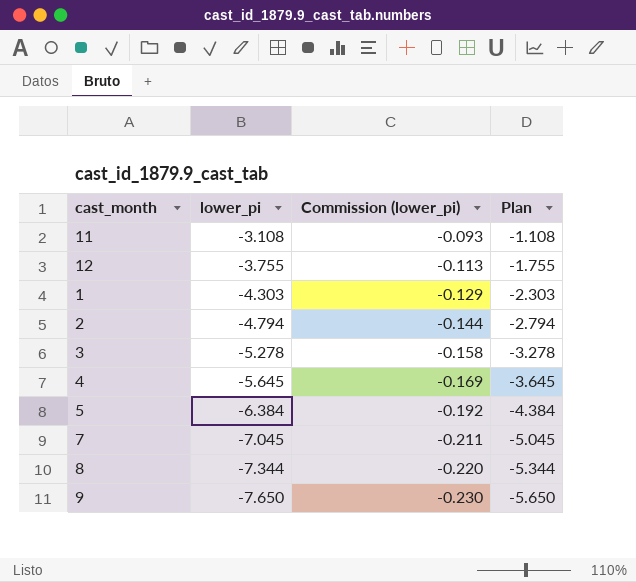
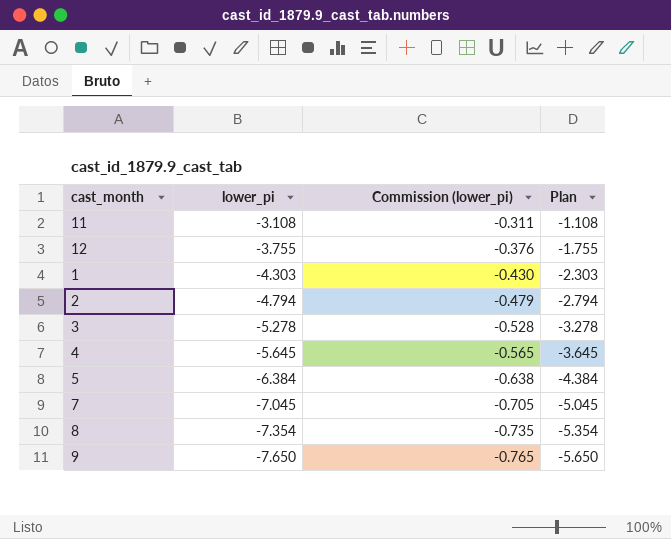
column Commission (lower_pi) | formula: [lower_pi] * 0.03 -> [lower_pi] * 0.1
8 | lower_pi: -7.344 -> -7.354
8 | Plan: -5.344 -> -5.354

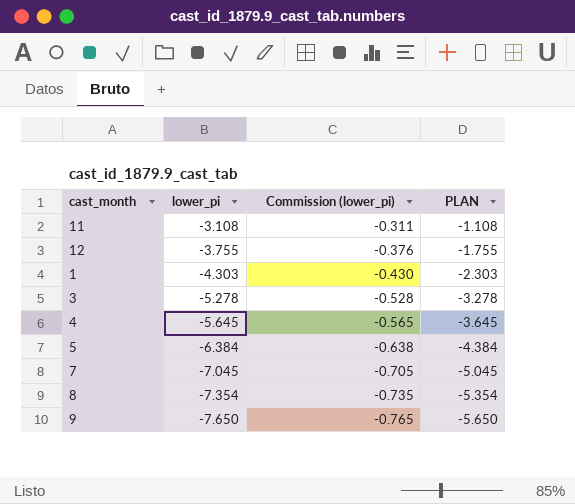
column name: Plan -> PLAN
row 2: -4.794 | -0.479 | -2.794 -> none

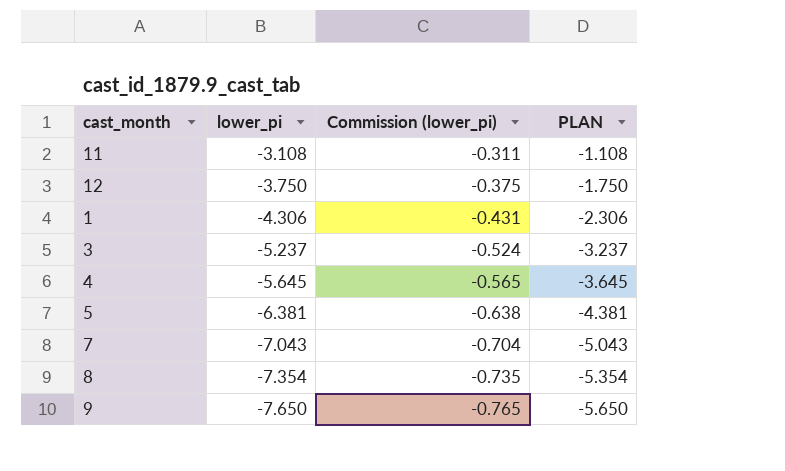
12 | lower_pi: -3.755 -> -3.750
12 | Commission (lower_pi): -0.376 -> -0.375
12 | PLAN: -1.755 -> -1.750
1 | lower_pi: -4.303 -> -4.306
1 | Commission (lower_pi): -0.430 -> -0.431
1 | PLAN: -2.303 -> -2.306
3 | lower_pi: -5.278 -> -5.237
3 | Commission (lower_pi): -0.528 -> -0.524
3 | PLAN: -3.278 -> -3.237
5 | lower_pi: -6.384 -> -6.381
5 | PLAN: -4.384 -> -4.381
7 | lower_pi: -7.045 -> -7.043
7 | Commission (lower_pi): -0.705 -> -0.704
7 | PLAN: -5.045 -> -5.043

